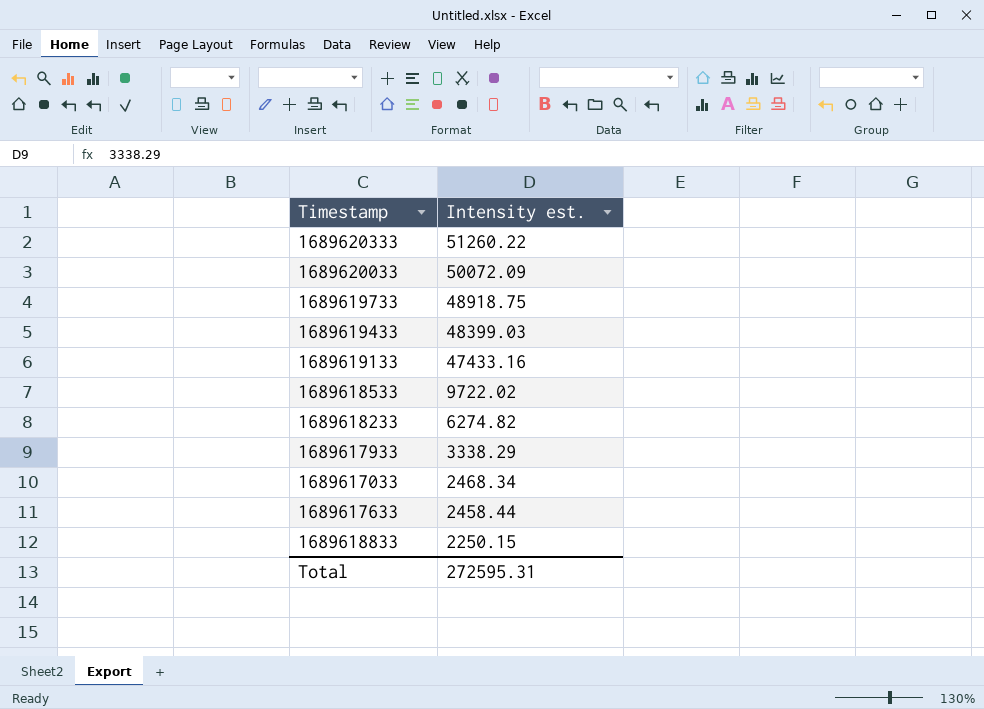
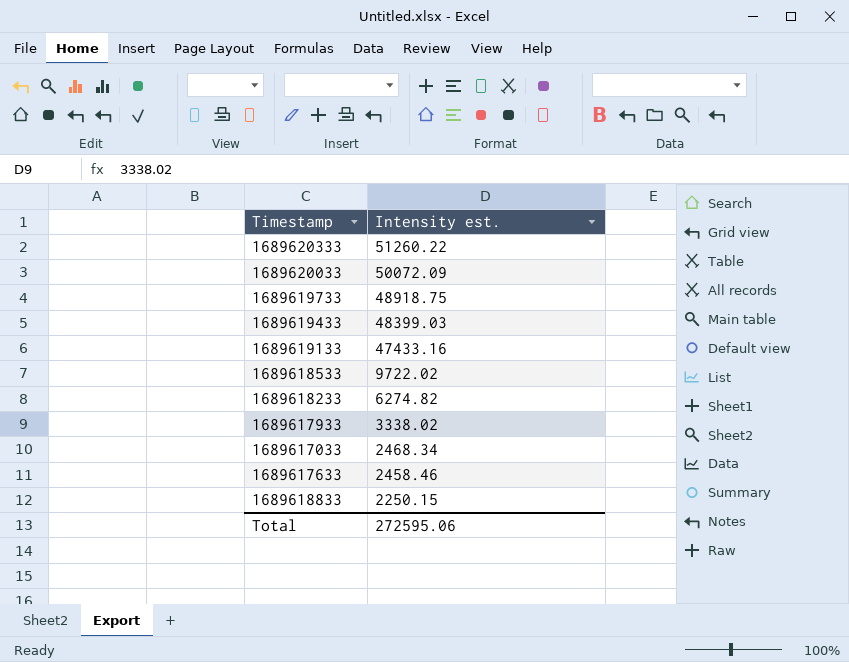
1689617933 | Intensity est.: 3338.29 -> 3338.02
1689617633 | Intensity est.: 2458.44 -> 2458.46
Total | Intensity est.: 272595.31 -> 272595.06

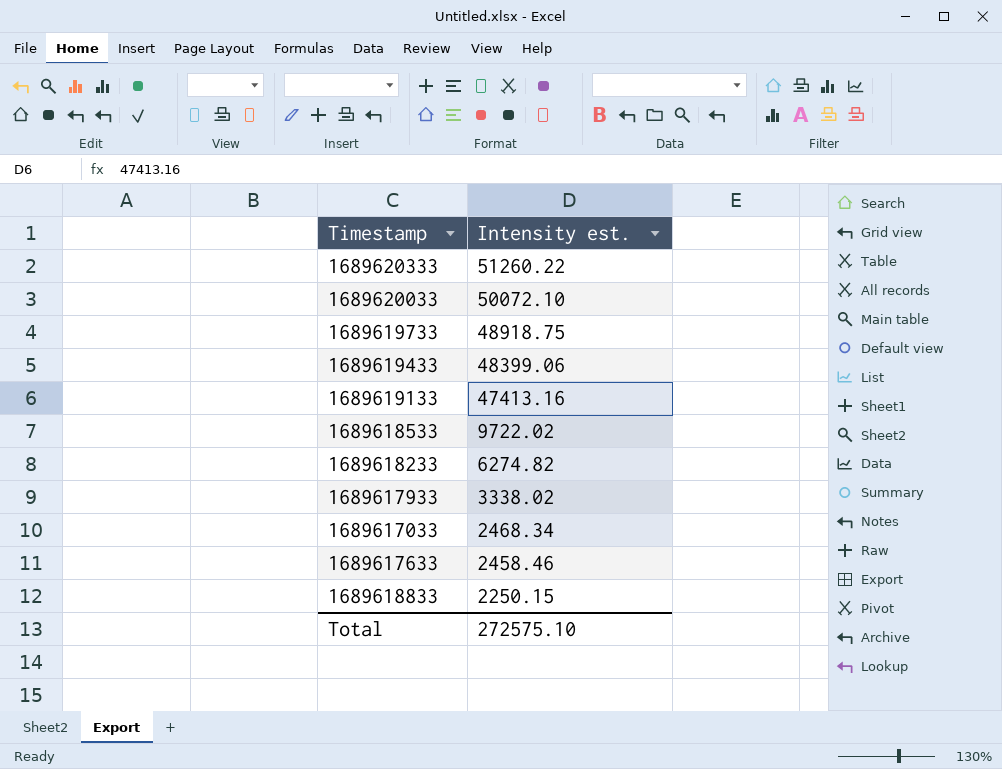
1689620033 | Intensity est.: 50072.09 -> 50072.10
1689619433 | Intensity est.: 48399.03 -> 48399.06
1689619133 | Intensity est.: 47433.16 -> 47413.16
Total | Intensity est.: 272595.06 -> 272575.10

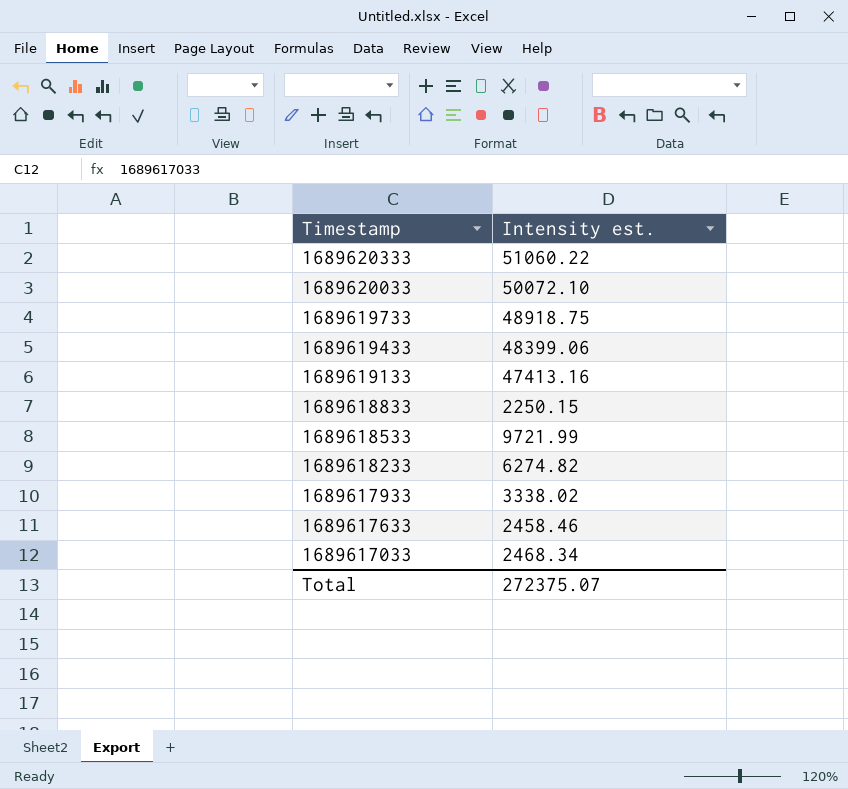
row order: Intensity est. descending -> Timestamp descending
1689620333 | Intensity est.: 51260.22 -> 51060.22
1689618533 | Intensity est.: 9722.02 -> 9721.99
Total | Intensity est.: 272575.10 -> 272375.07

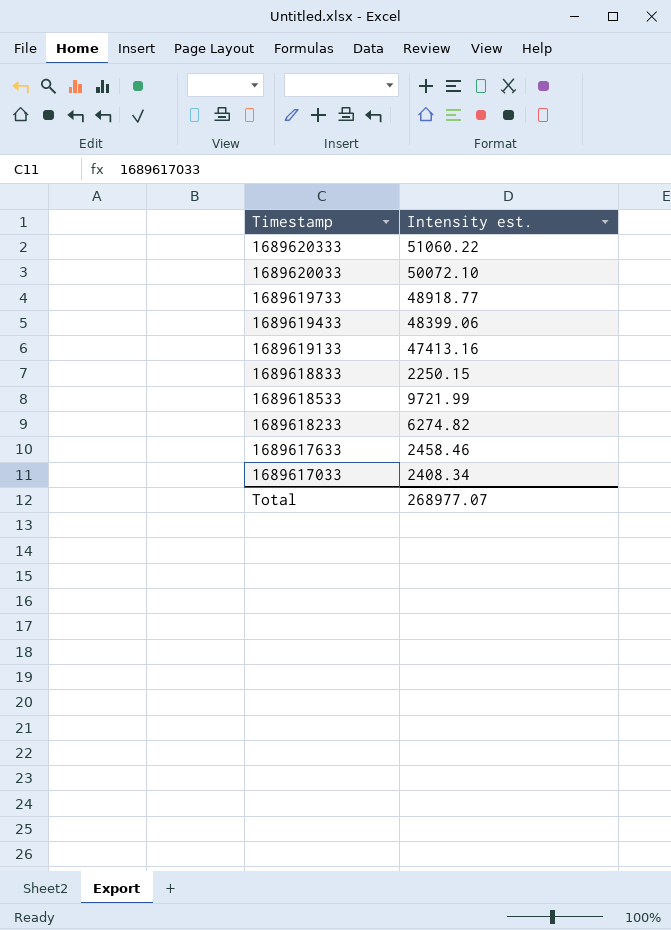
row 1689617933: 3338.02 -> none
1689619733 | Intensity est.: 48918.75 -> 48918.77
1689617033 | Intensity est.: 2468.34 -> 2408.34
Total | Intensity est.: 272375.07 -> 268977.07

